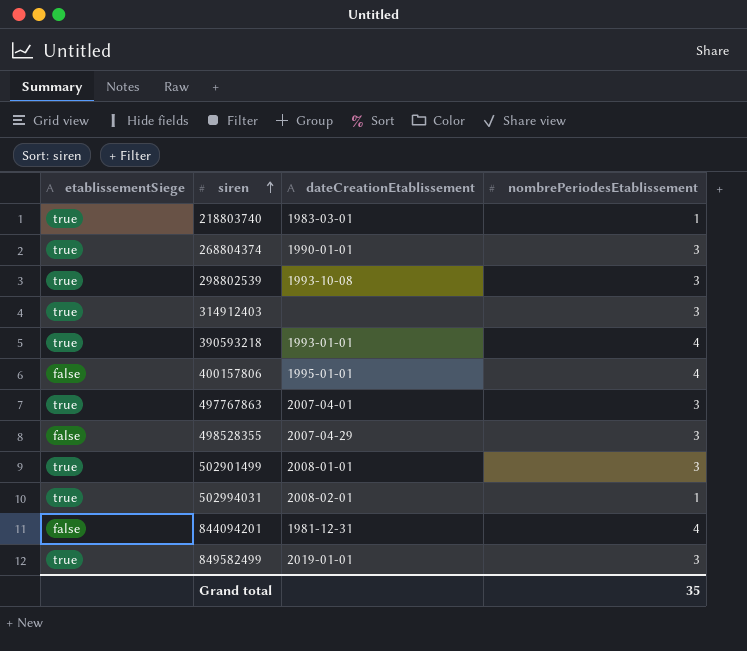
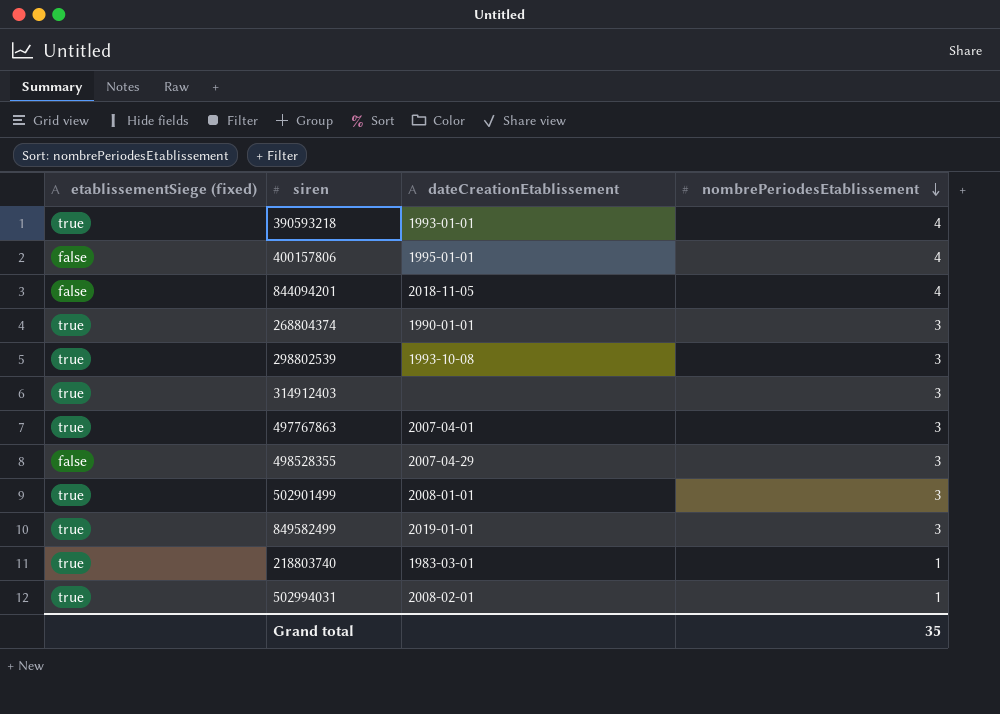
row order: siren ascending -> nombrePeriodesEtablissement descending
column name: etablissementSiege -> etablissementSiege (fixed)
844094201 | dateCreationEtablissement: 1981-12-31 -> 2018-11-05

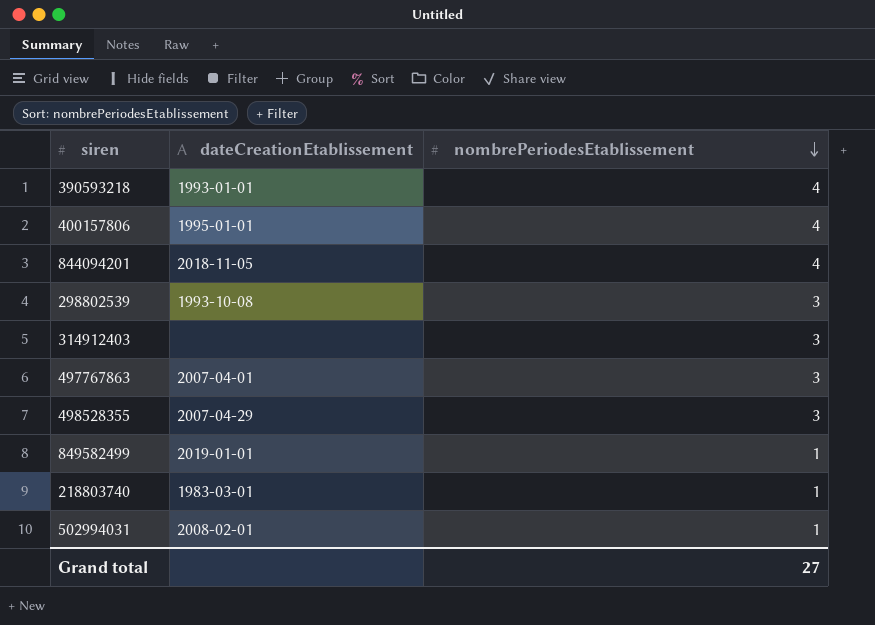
column etablissementSiege (fixed) | position: 1 -> none
row 268804374: true | 1990-01-01 | 3 -> none
row 502901499: true | 2008-01-01 | 3 -> none
849582499 | nombrePeriodesEtablissement: 3 -> 1
Grand total | nombrePeriodesEtablissement: 35 -> 27

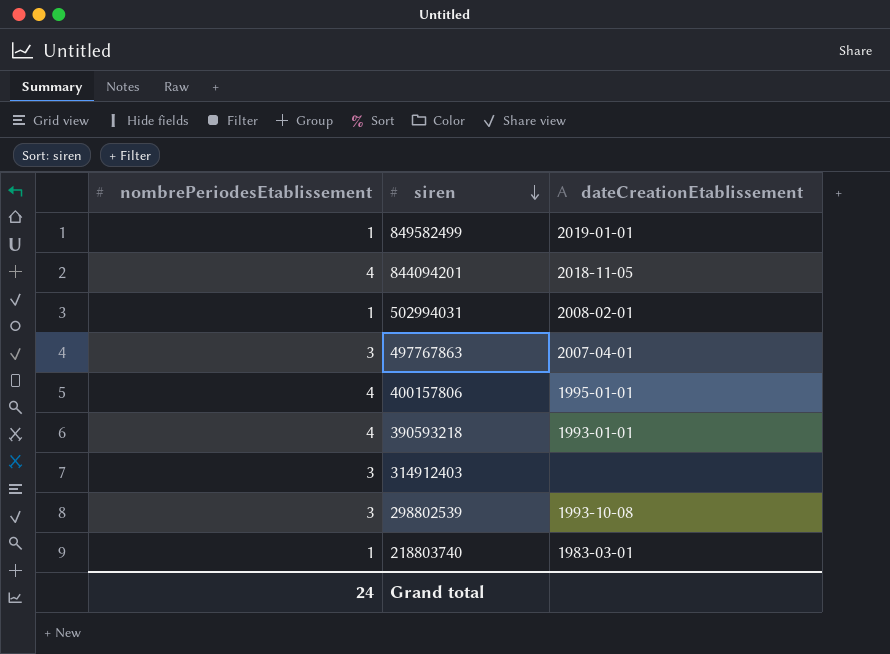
row order: nombrePeriodesEtablissement descending -> siren descending
column nombrePeriodesEtablissement | position: 3 -> 1
row 498528355: 2007-04-29 | 3 -> none
Grand total | nombrePeriodesEtablissement: 27 -> 24

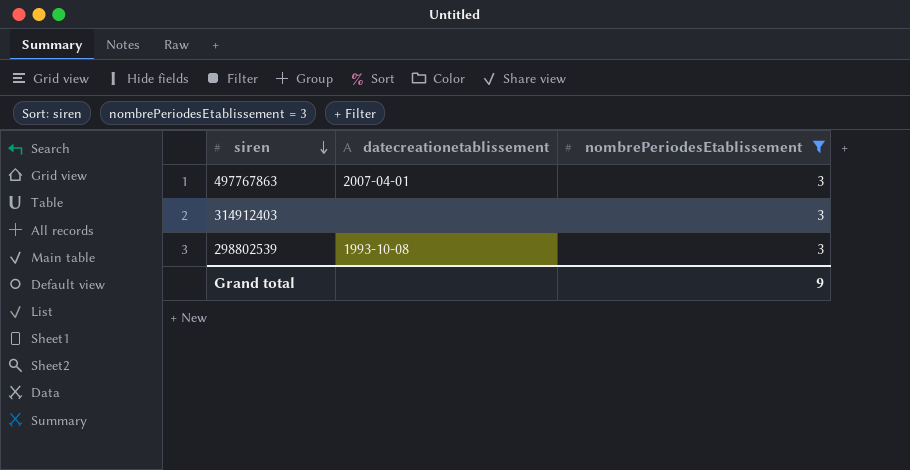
filter: none -> nombrePeriodesEtablissement = 3
column name: dateCreationEtablissement -> datecreationetablissement
column nombrePeriodesEtablissement | position: 1 -> 3
Grand total | nombrePeriodesEtablissement: 24 -> 9

